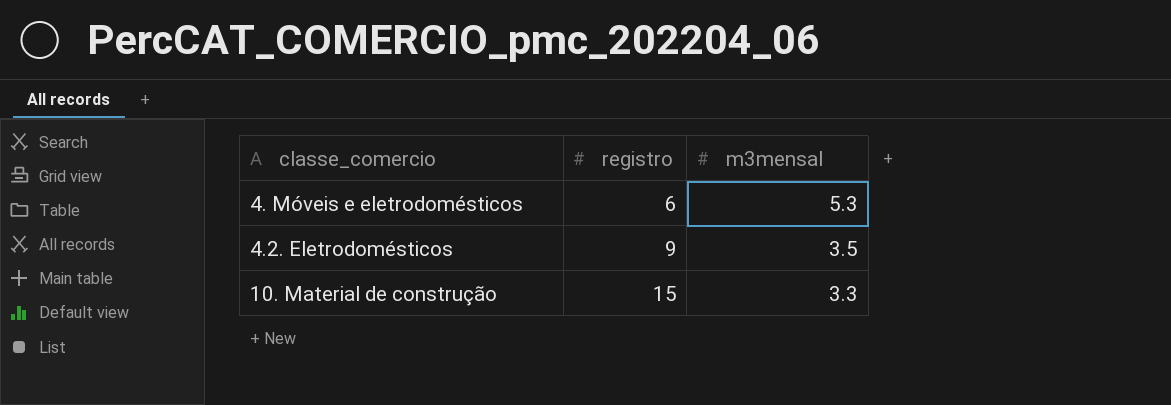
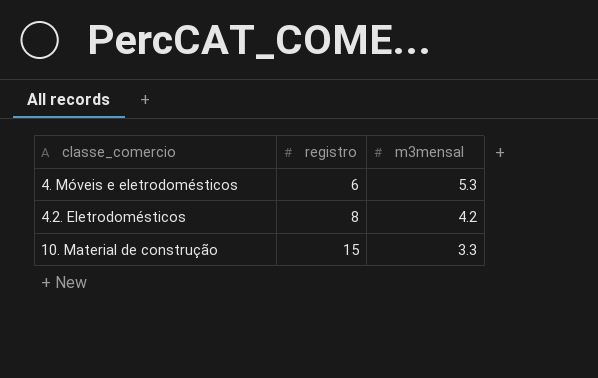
4.2. Eletrodomésticos | registro: 9 -> 8
4.2. Eletrodomésticos | m3mensal: 3.5 -> 4.2

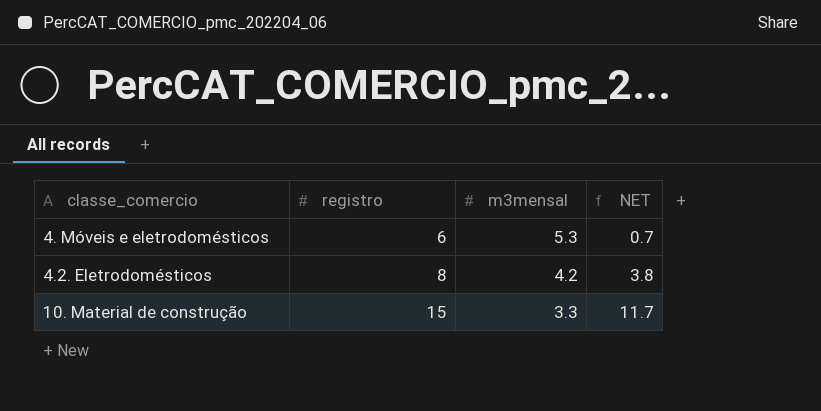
column NET | formula: none -> [registro] - [m3mensal]

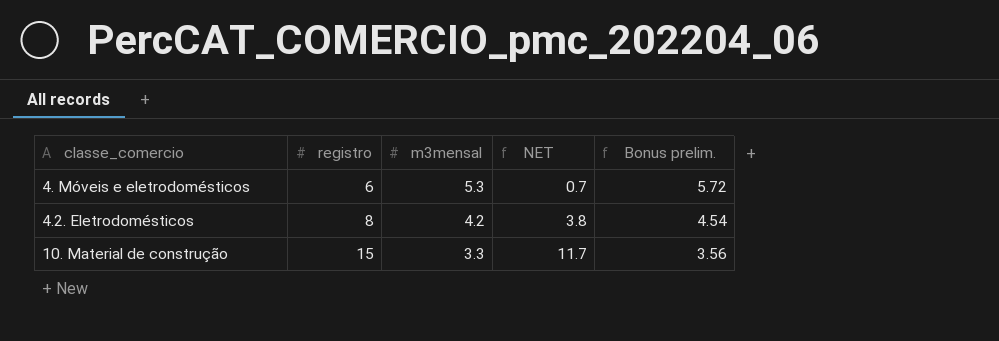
column Bonus prelim. | formula: none -> [m3mensal] * 1.08

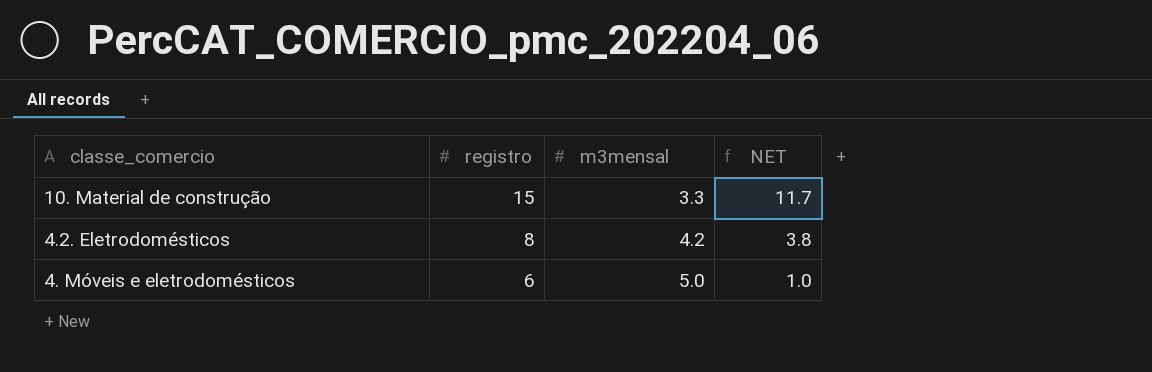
row order: registro ascending -> registro descending
column Bonus prelim. | formula: [m3mensal] * 1.08 -> none
4. Móveis e eletrodomésticos | m3mensal: 5.3 -> 5.0
4. Móveis e eletrodomésticos | NET: 0.7 -> 1.0

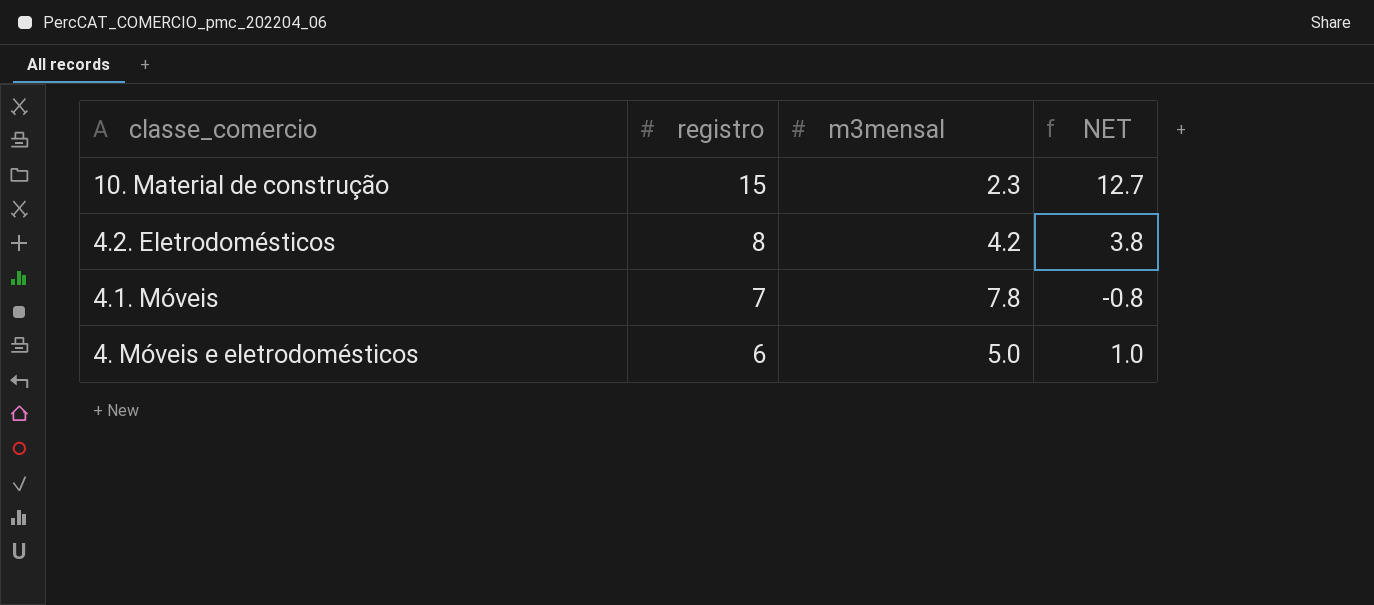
10. Material de construção | m3mensal: 3.3 -> 2.3
10. Material de construção | NET: 11.7 -> 12.7
row 4.1. Móveis: none -> 7 | 7.8 | -0.8

